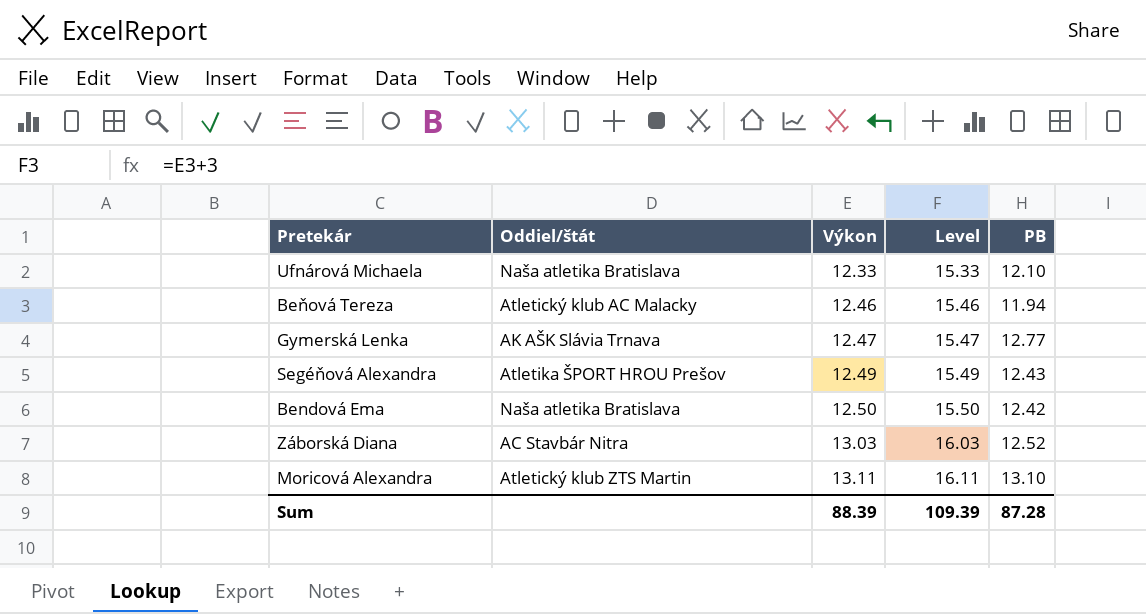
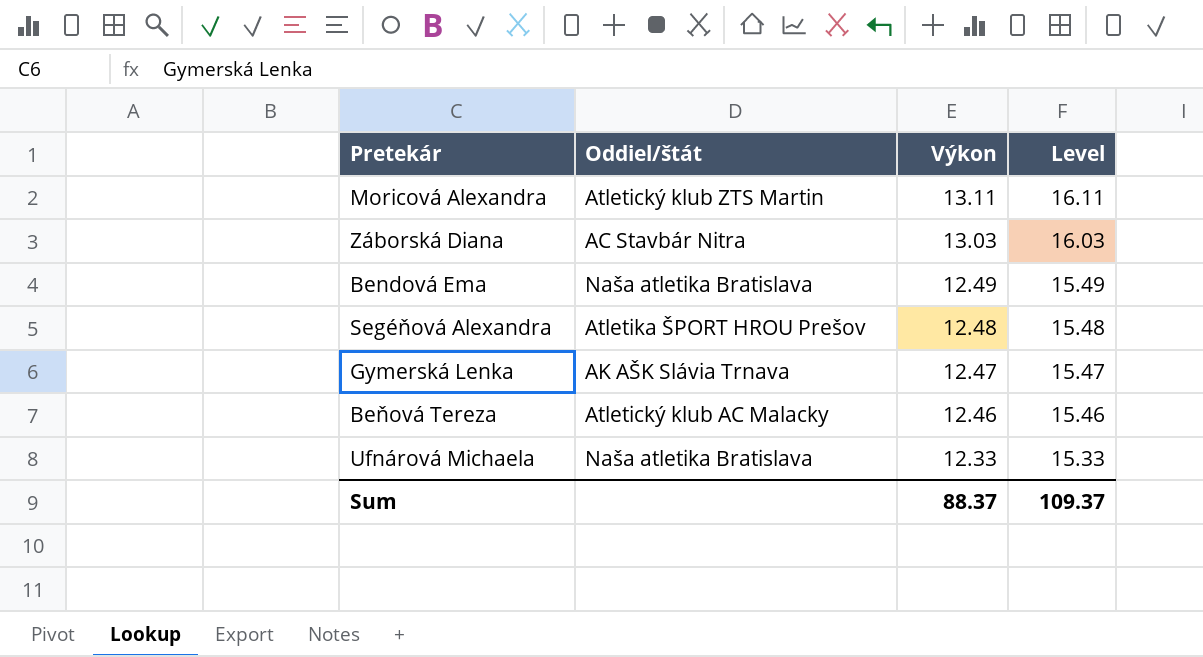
row order: Výkon ascending -> Výkon descending
column PB | position: 5 -> none
Bendová Ema | Výkon: 12.50 -> 12.49
Bendová Ema | Level: 15.50 -> 15.49
Segéňová Alexandra | Výkon: 12.49 -> 12.48
Segéňová Alexandra | Level: 15.49 -> 15.48
Sum | Výkon: 88.39 -> 88.37
Sum | Level: 109.39 -> 109.37

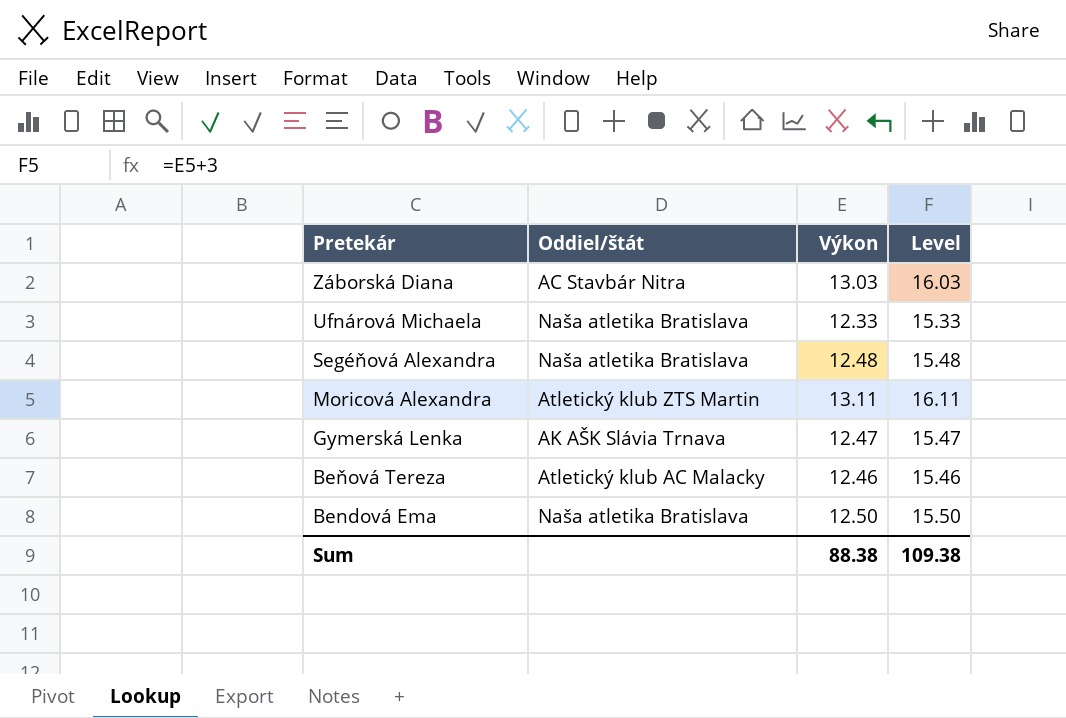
row order: Výkon descending -> Pretekár descending
Segéňová Alexandra | Oddiel/štát: Atletika ŠPORT HROU Prešov -> Naša atletika Bratislava
Bendová Ema | Výkon: 12.49 -> 12.50
Bendová Ema | Level: 15.49 -> 15.50
Sum | Výkon: 88.37 -> 88.38
Sum | Level: 109.37 -> 109.38

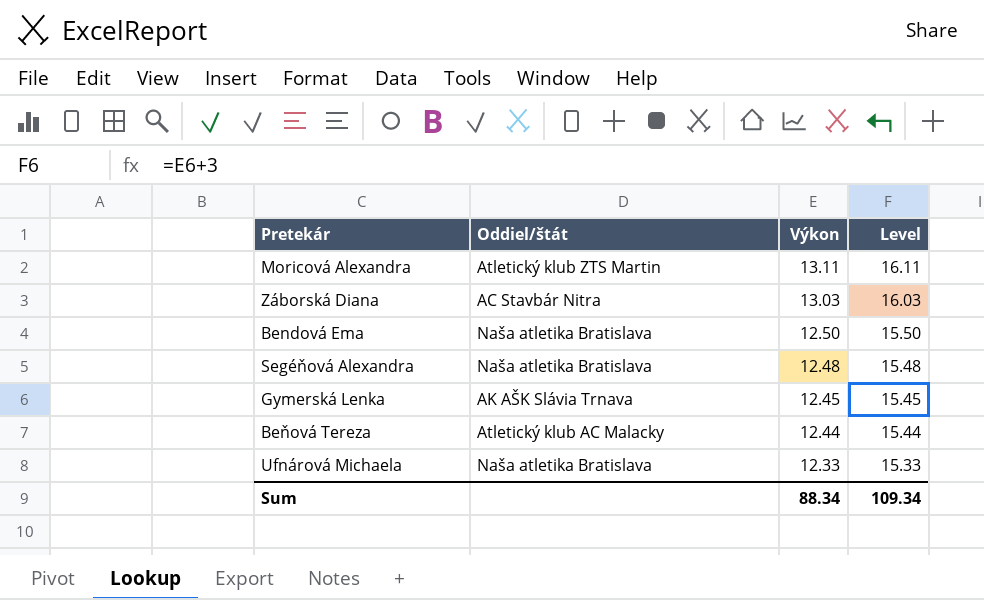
row order: Pretekár descending -> Výkon descending
Gymerská Lenka | Výkon: 12.47 -> 12.45
Gymerská Lenka | Level: 15.47 -> 15.45
Beňová Tereza | Výkon: 12.46 -> 12.44
Beňová Tereza | Level: 15.46 -> 15.44
Sum | Výkon: 88.38 -> 88.34
Sum | Level: 109.38 -> 109.34

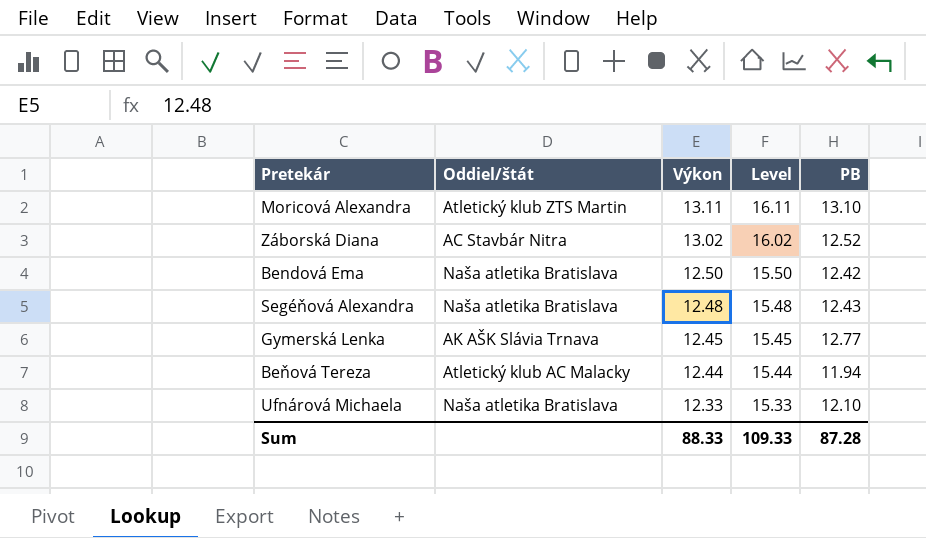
column PB | position: none -> 5
Záborská Diana | Výkon: 13.03 -> 13.02
Záborská Diana | Level: 16.03 -> 16.02
Sum | Výkon: 88.34 -> 88.33
Sum | Level: 109.34 -> 109.33

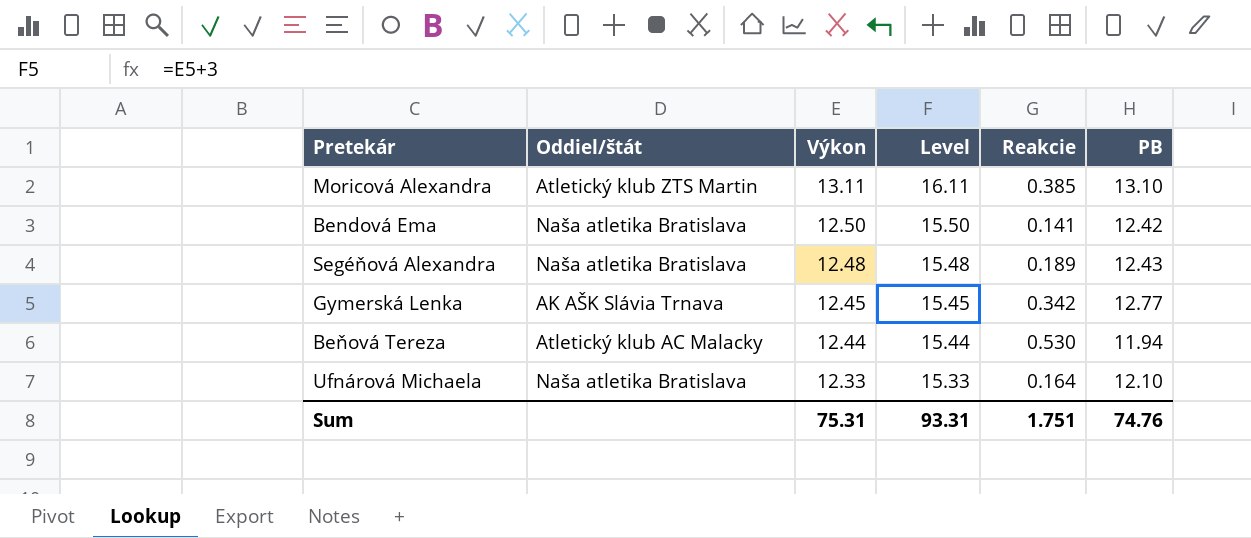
column Reakcie | position: none -> 5
row Záborská Diana: AC Stavbár Nitra | 13.02 | 16.02 | 12.52 -> none
Sum | Výkon: 88.33 -> 75.31
Sum | Level: 109.33 -> 93.31
Sum | PB: 87.28 -> 74.76

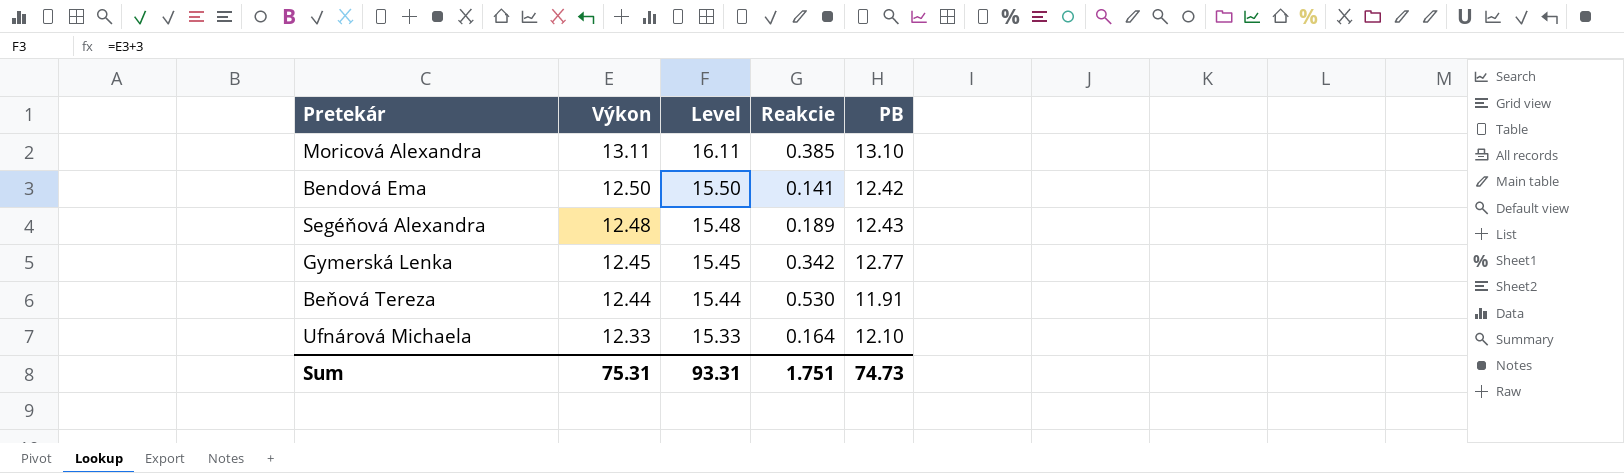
column Oddiel/štát | position: 2 -> none
Beňová Tereza | PB: 11.94 -> 11.91
Sum | PB: 74.76 -> 74.73

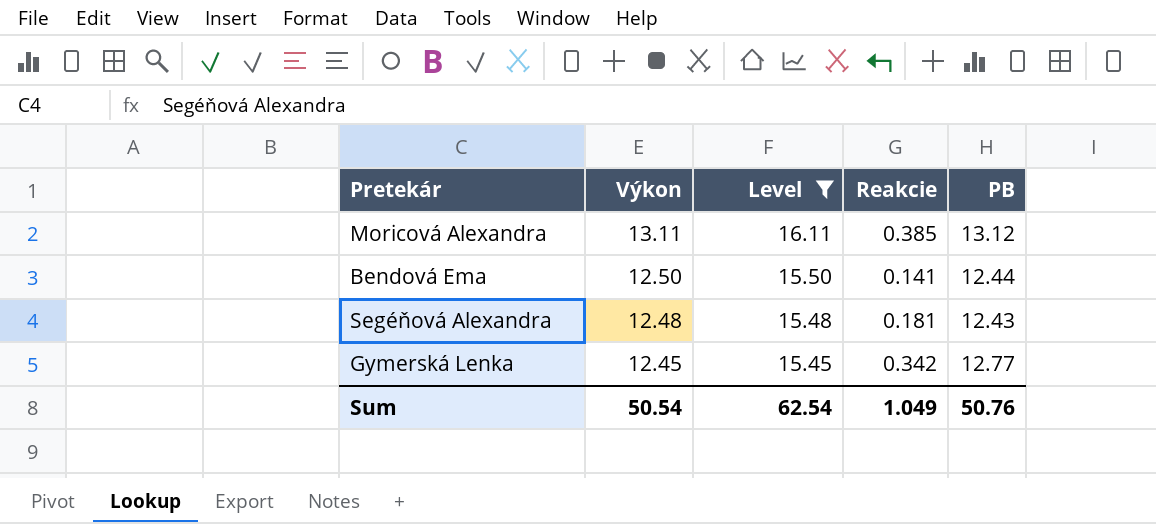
filter: none -> Level >= 15.45
Moricová Alexandra | PB: 13.10 -> 13.12
Bendová Ema | PB: 12.42 -> 12.44
Segéňová Alexandra | Reakcie: 0.189 -> 0.181
Sum | Výkon: 75.31 -> 50.54
Sum | Level: 93.31 -> 62.54
Sum | Reakcie: 1.751 -> 1.049
Sum | PB: 74.73 -> 50.76

